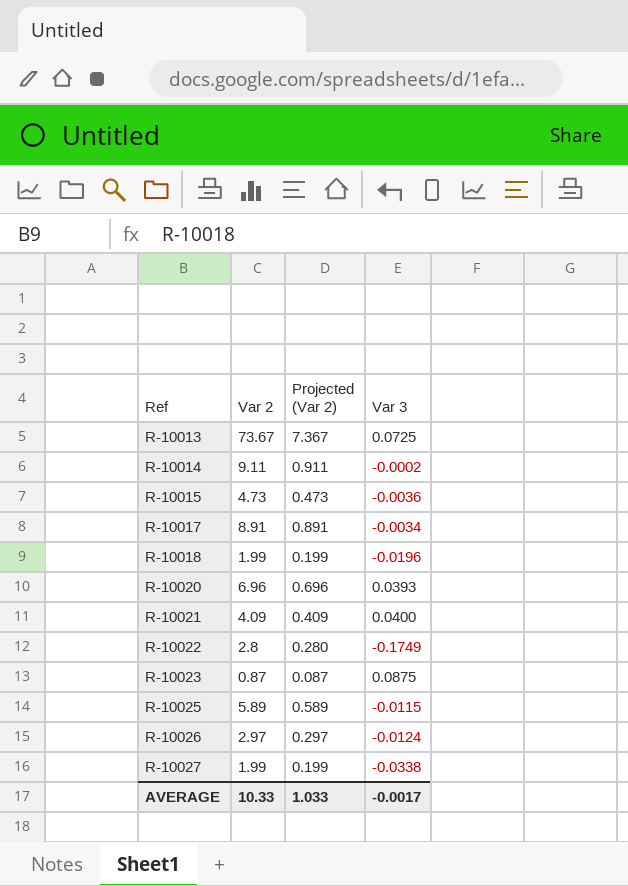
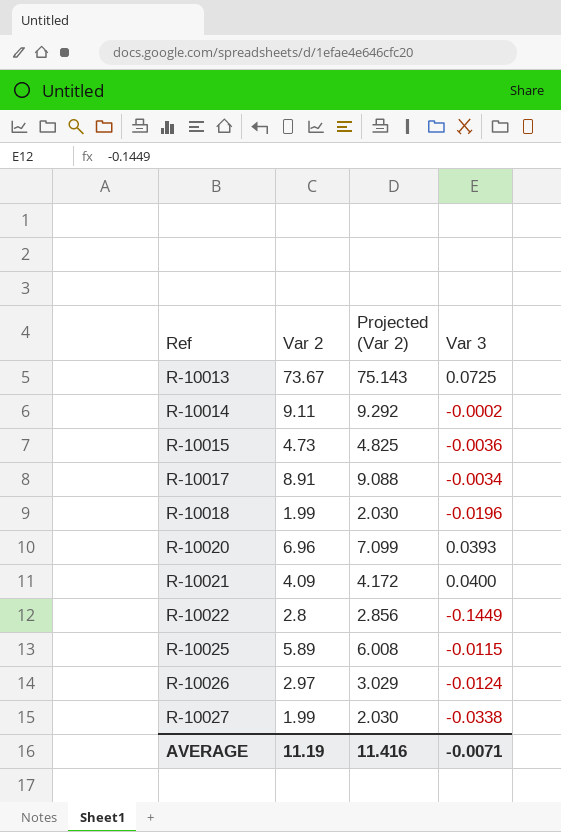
column Projected (Var 2) | formula: [Var 2] * 0.1 -> [Var 2] * 1.02
row R-10023: 0.87 | 0.087 | 0.0875 -> none
R-10022 | Var 3: -0.1749 -> -0.1449
AVERAGE | Var 2: 10.33 -> 11.19
AVERAGE | Projected (Var 2): 1.033 -> 11.416
AVERAGE | Var 3: -0.0017 -> -0.0071

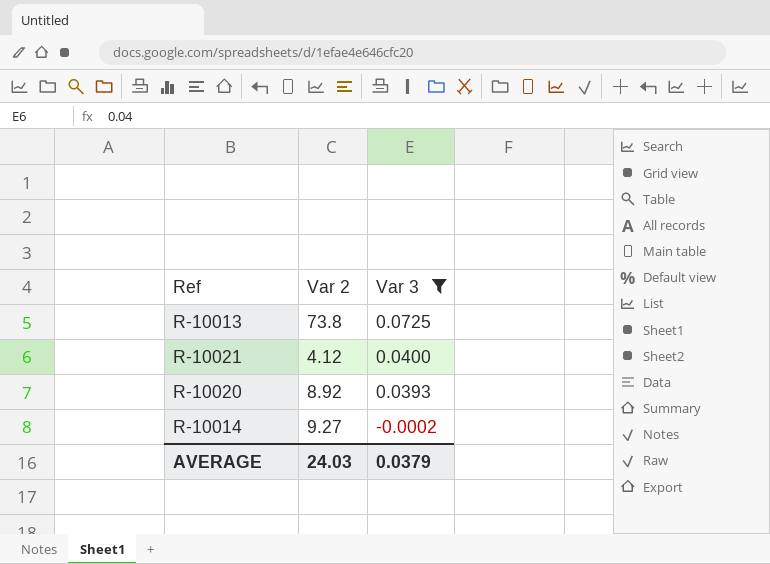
filter: none -> Var 3 >= -0.0002
row order: Ref ascending -> Var 3 descending
column Projected (Var 2) | formula: [Var 2] * 1.02 -> none
R-10013 | Var 2: 73.67 -> 73.8
R-10021 | Var 2: 4.09 -> 4.12
R-10020 | Var 2: 6.96 -> 8.92
R-10014 | Var 2: 9.11 -> 9.27
AVERAGE | Var 2: 11.19 -> 24.03
AVERAGE | Var 3: -0.0071 -> 0.0379

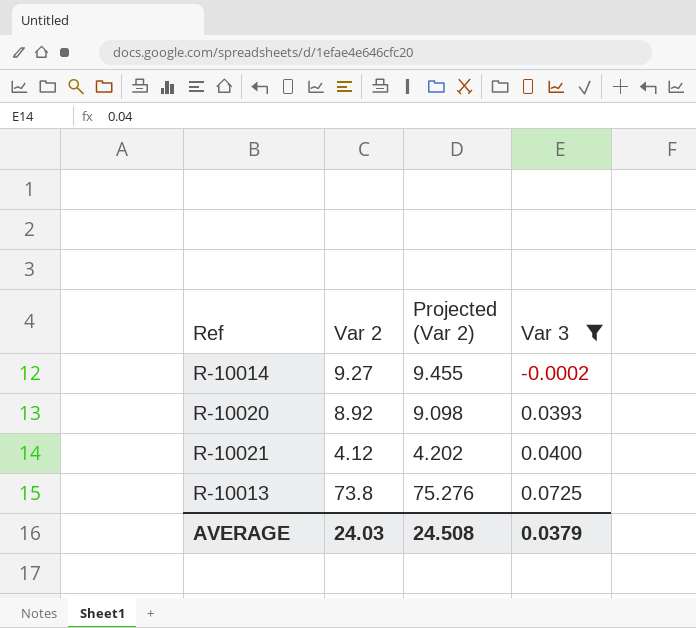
row order: Var 3 descending -> Var 3 ascending
column Projected (Var 2) | formula: none -> [Var 2] * 1.02

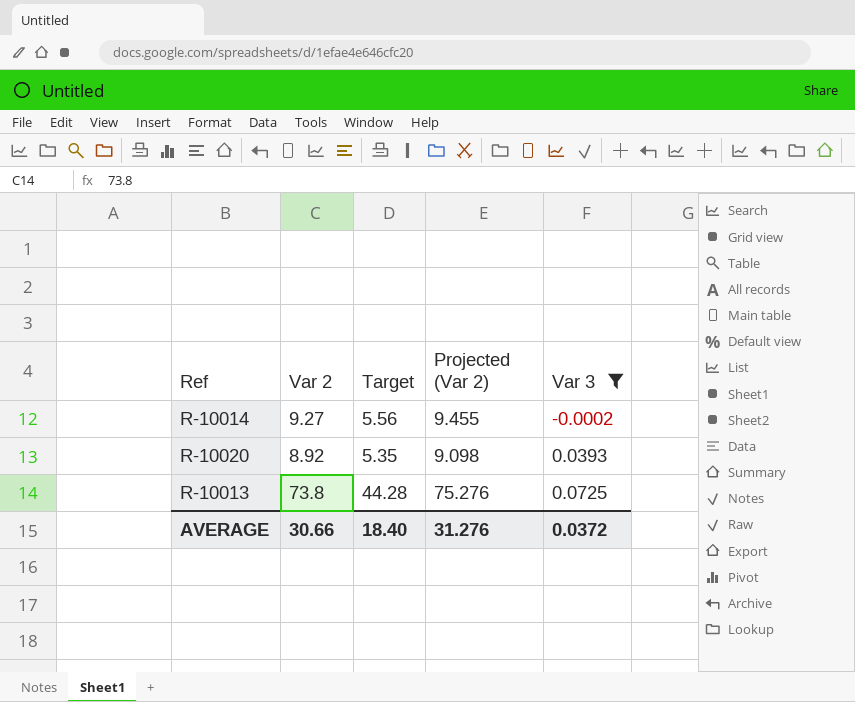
column Target | formula: none -> [Var 2] * 0.6
row R-10021: 4.12 | 4.202 | 0.0400 -> none
AVERAGE | Var 2: 24.03 -> 30.66
AVERAGE | Projected (Var 2): 24.508 -> 31.276
AVERAGE | Var 3: 0.0379 -> 0.0372

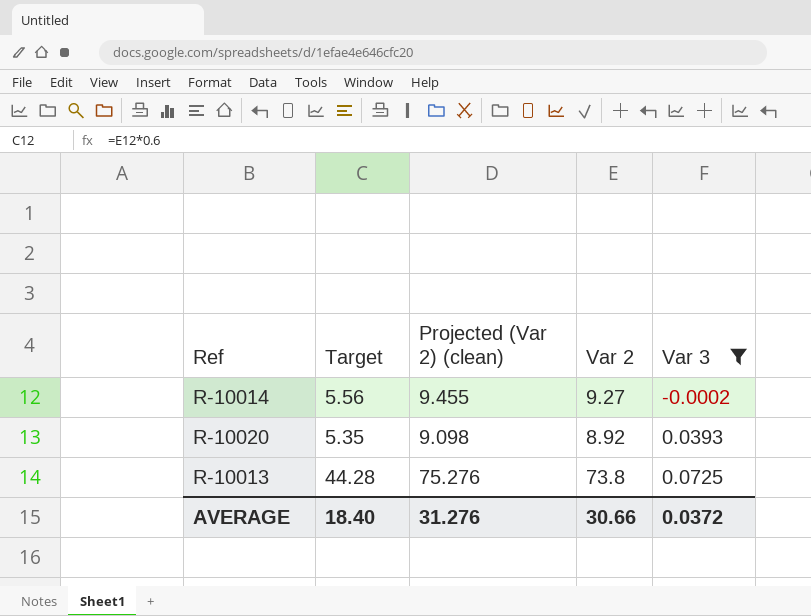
column name: Projected (Var 2) -> Projected (Var 2) (clean)
column Var 2 | position: 2 -> 4

